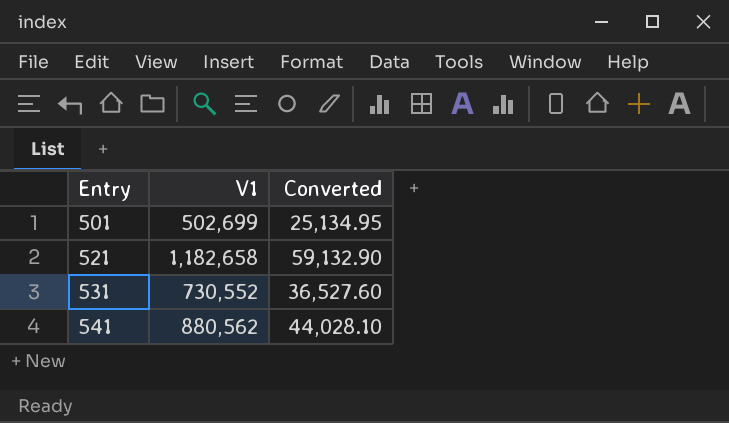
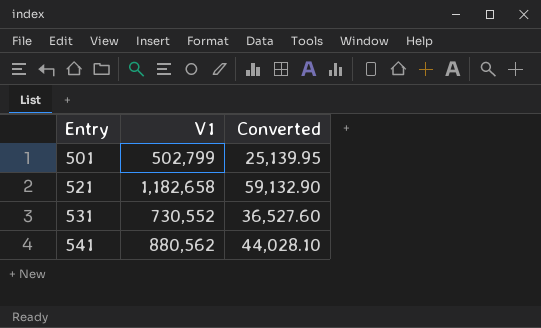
501 | V1: 502,699 -> 502,799
501 | Converted: 25,134.95 -> 25,139.95

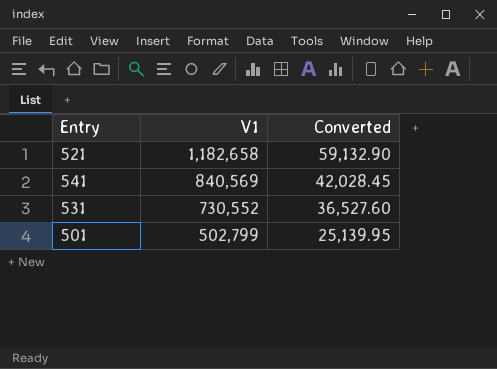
row order: Entry ascending -> V1 descending
541 | V1: 880,562 -> 840,569
541 | Converted: 44,028.10 -> 42,028.45

